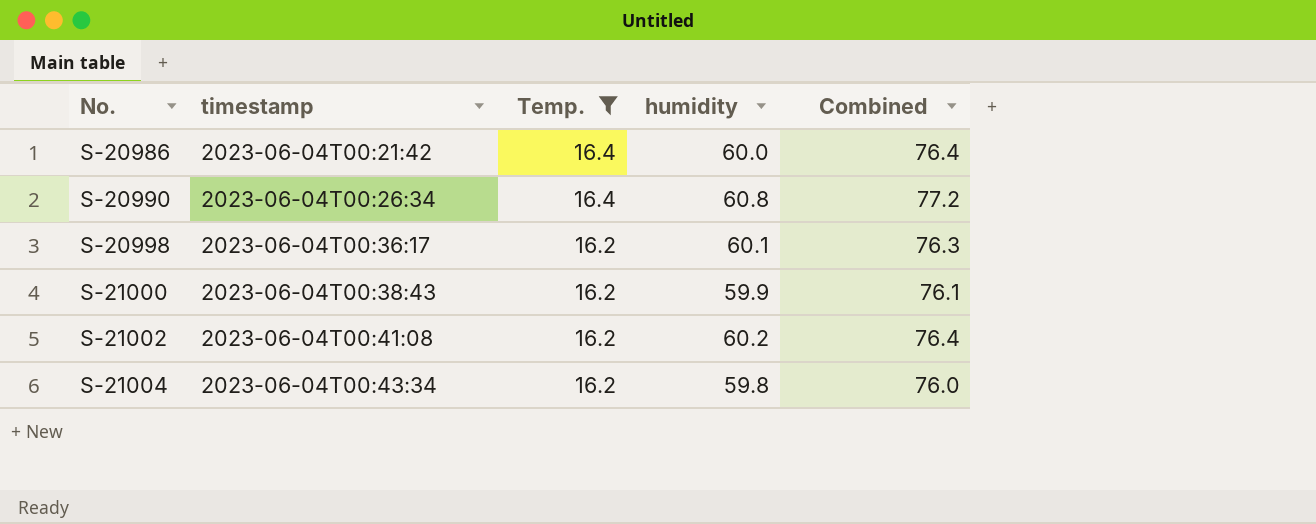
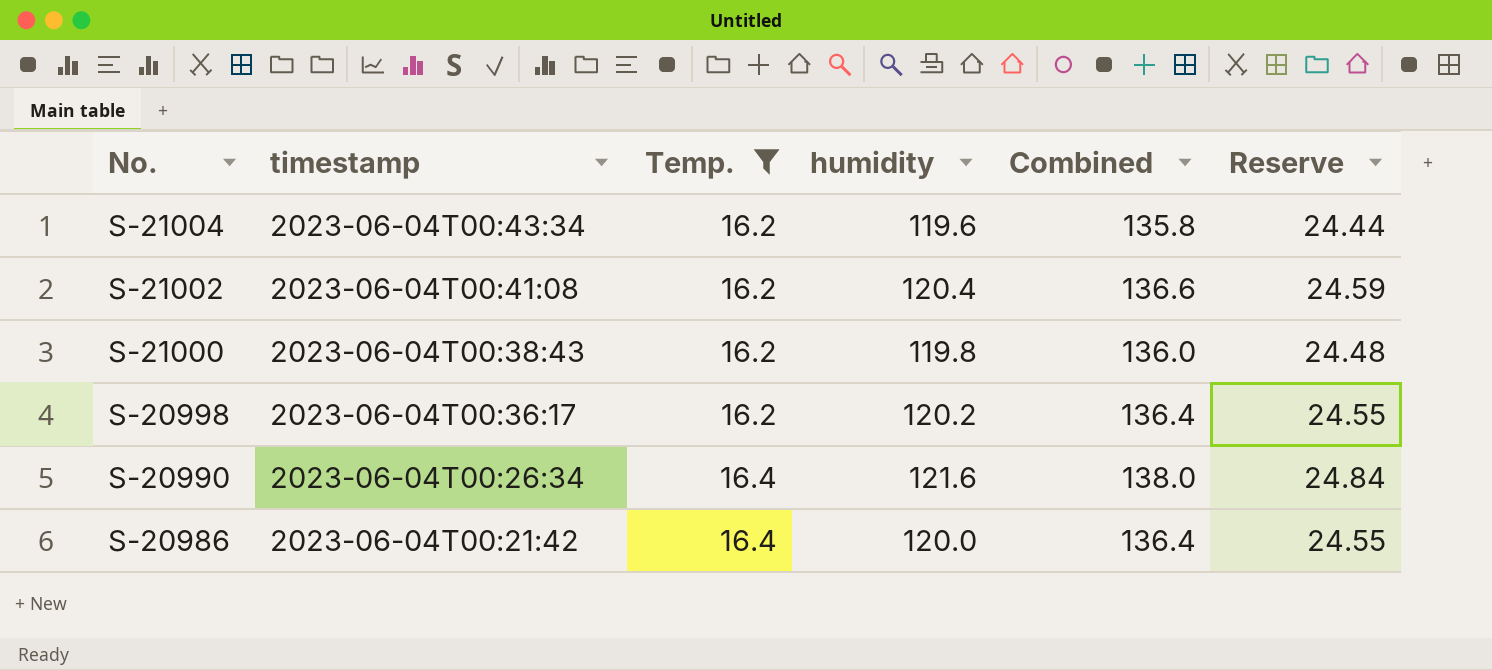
row order: No. ascending -> No. descending
column Reserve | formula: none -> [Combined] * 0.18
S-21004 | humidity: 59.8 -> 119.6
S-21004 | Combined: 76.0 -> 135.8
S-21002 | humidity: 60.2 -> 120.4
S-21002 | Combined: 76.4 -> 136.6
S-21000 | humidity: 59.9 -> 119.8
S-21000 | Combined: 76.1 -> 136.0
S-20998 | humidity: 60.1 -> 120.2
S-20998 | Combined: 76.3 -> 136.4
S-20990 | humidity: 60.8 -> 121.6
S-20990 | Combined: 77.2 -> 138.0
S-20986 | humidity: 60.0 -> 120.0
S-20986 | Combined: 76.4 -> 136.4

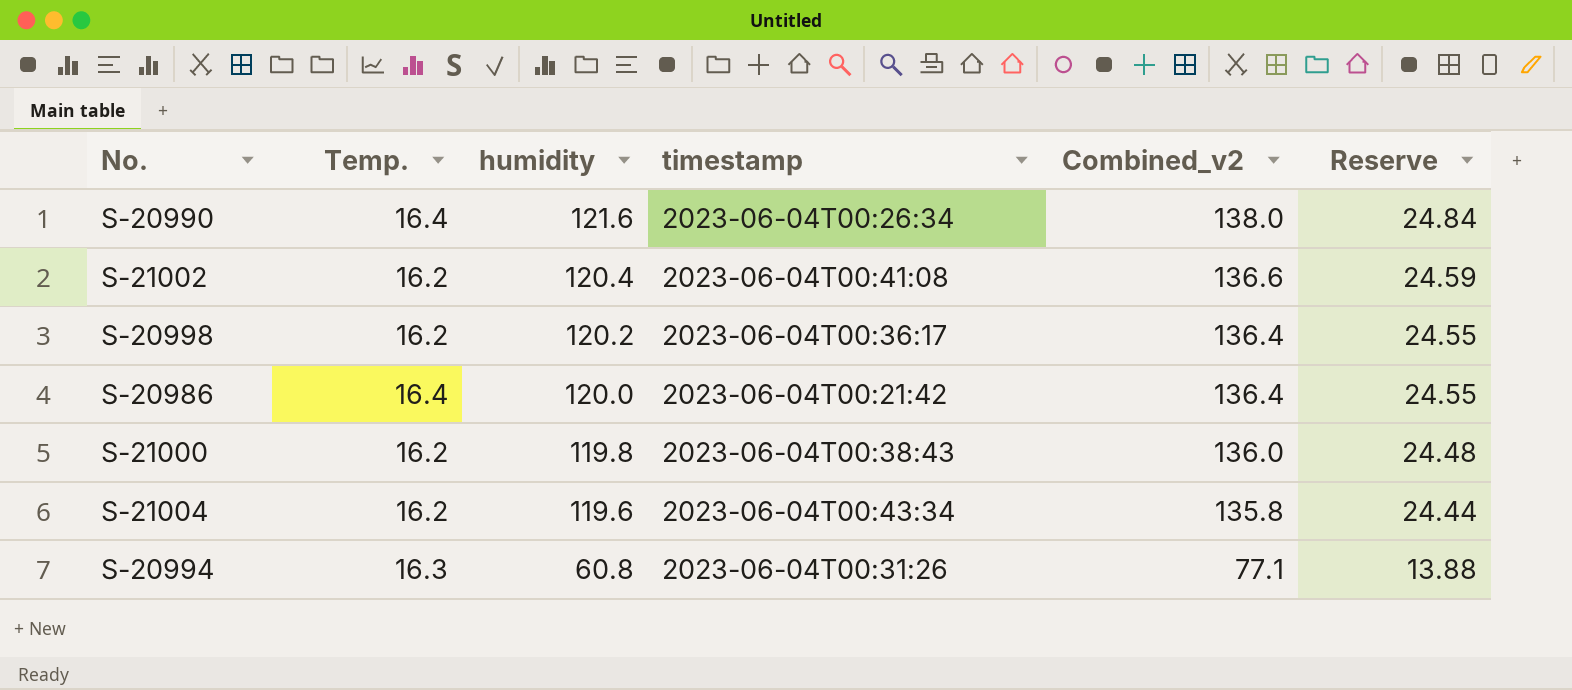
filter: Temp. != 16.3 -> none
row order: No. descending -> humidity descending
column timestamp | position: 2 -> 4
column name: Combined -> Combined_v2

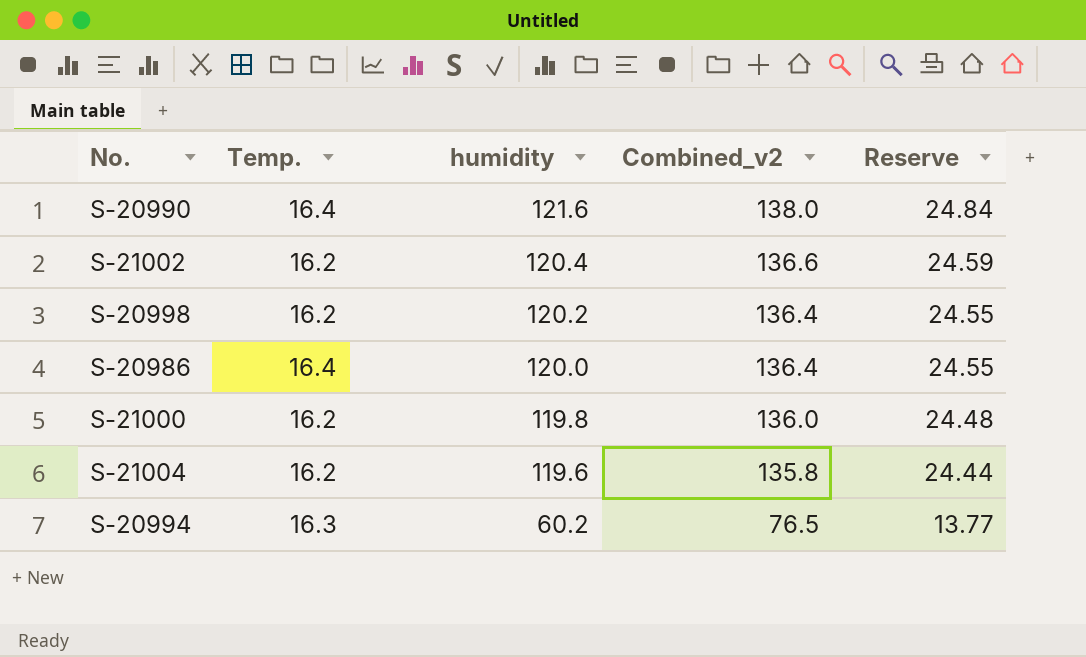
column timestamp | position: 4 -> none
S-20994 | humidity: 60.8 -> 60.2
S-20994 | Combined_v2: 77.1 -> 76.5
S-20994 | Reserve: 13.88 -> 13.77

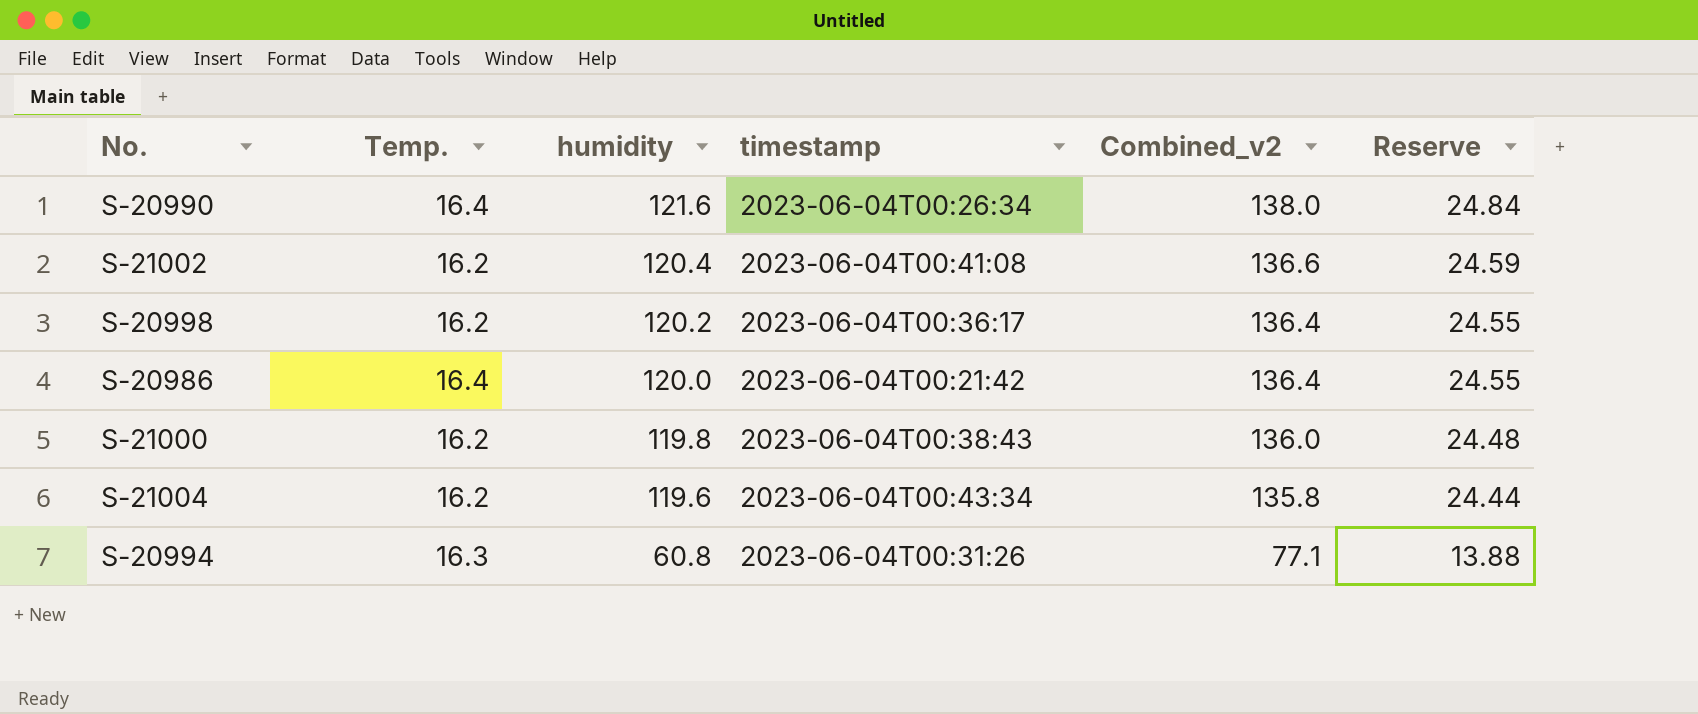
column timestamp | position: none -> 4
S-20994 | humidity: 60.2 -> 60.8
S-20994 | Combined_v2: 76.5 -> 77.1
S-20994 | Reserve: 13.77 -> 13.88

